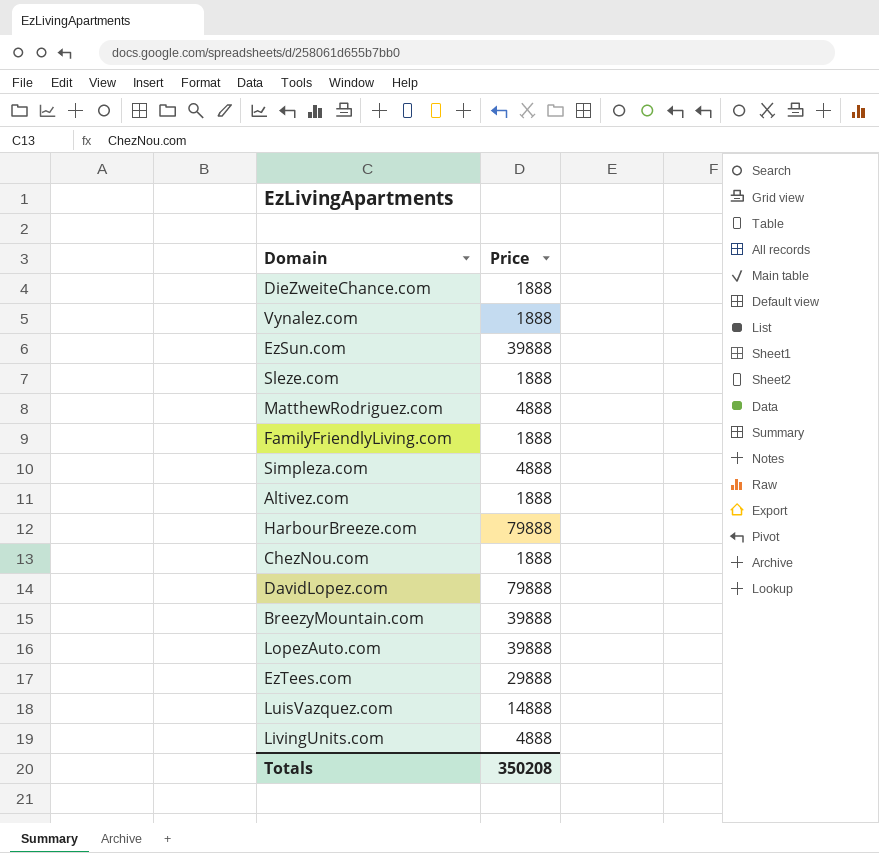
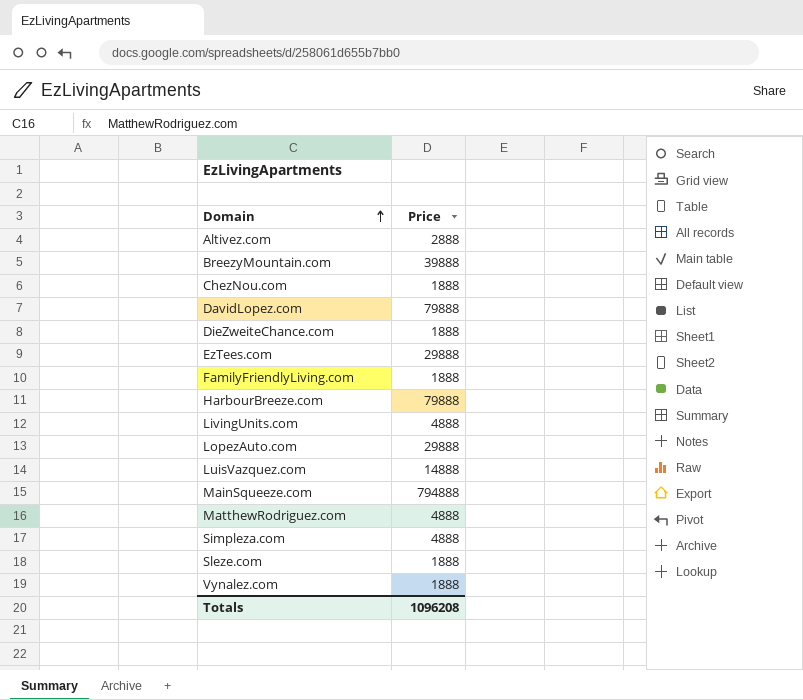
row order: none -> Domain ascending
row EzSun.com: 39888 -> none
Altivez.com | Price: 1888 -> 2888
LopezAuto.com | Price: 39888 -> 29888
row MainSqueeze.com: none -> 794888
Totals | Price: 350208 -> 1096208

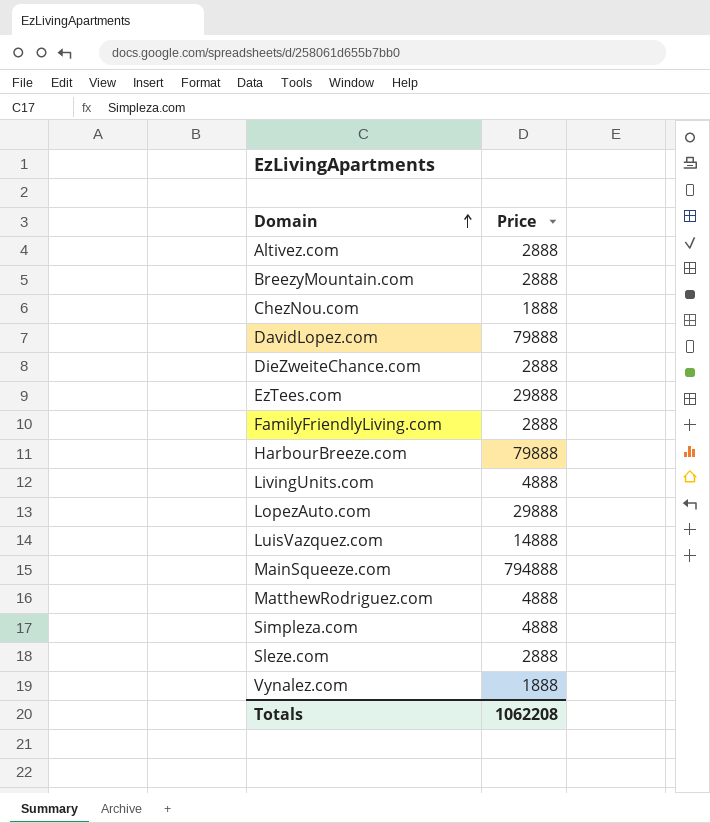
BreezyMountain.com | Price: 39888 -> 2888
DieZweiteChance.com | Price: 1888 -> 2888
FamilyFriendlyLiving.com | Price: 1888 -> 2888
Sleze.com | Price: 1888 -> 2888
Totals | Price: 1096208 -> 1062208

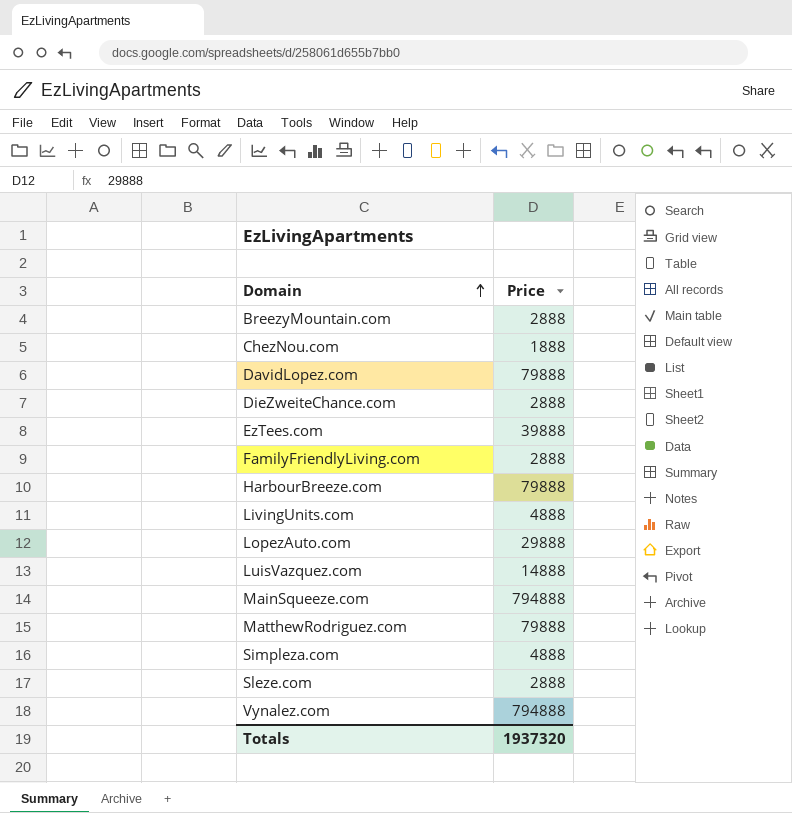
row Altivez.com: 2888 -> none
EzTees.com | Price: 29888 -> 39888
MatthewRodriguez.com | Price: 4888 -> 79888
Vynalez.com | Price: 1888 -> 794888
Totals | Price: 1062208 -> 1937320

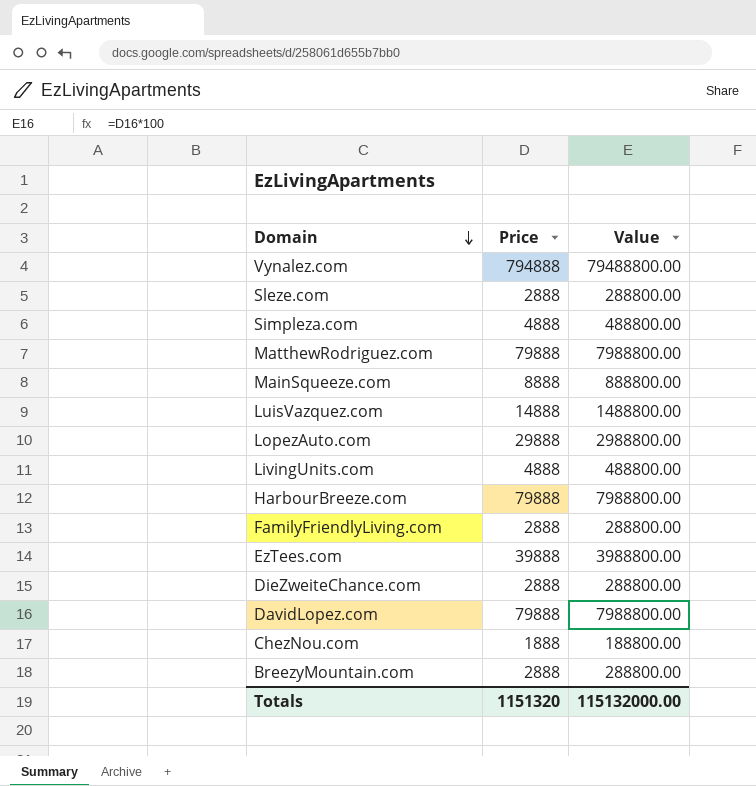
row order: Domain ascending -> Domain descending
column Value | formula: none -> [Price] * 100
MainSqueeze.com | Price: 794888 -> 8888
Totals | Price: 1937320 -> 1151320

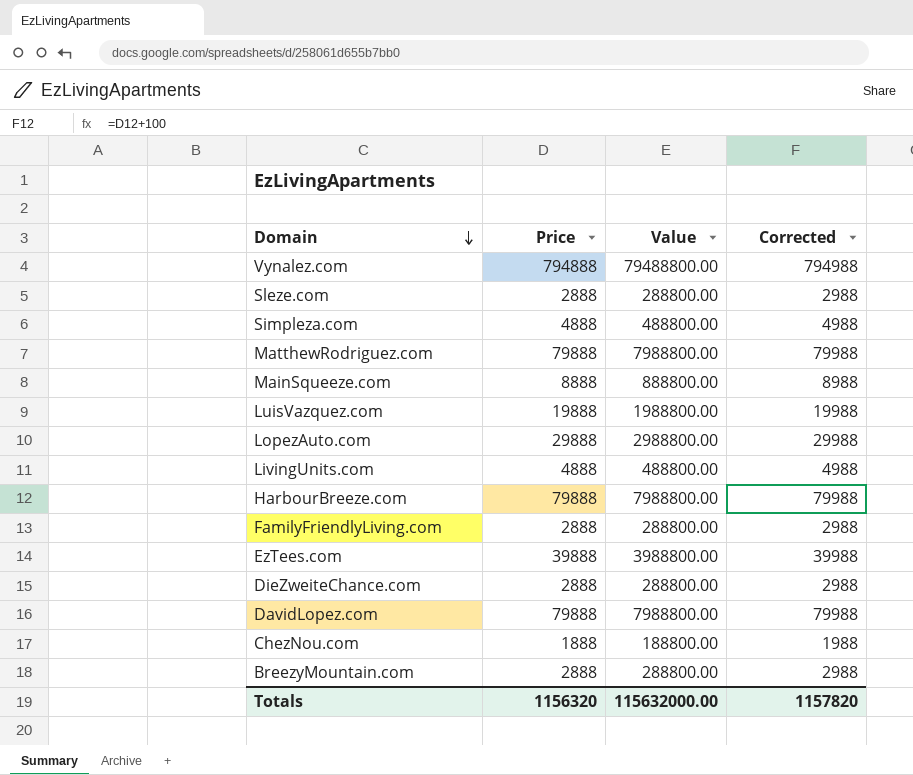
column Corrected | formula: none -> [Price] + 100
LuisVazquez.com | Price: 14888 -> 19888
LuisVazquez.com | Value: 1488800.00 -> 1988800.00
Totals | Price: 1151320 -> 1156320
Totals | Value: 115132000.00 -> 115632000.00

